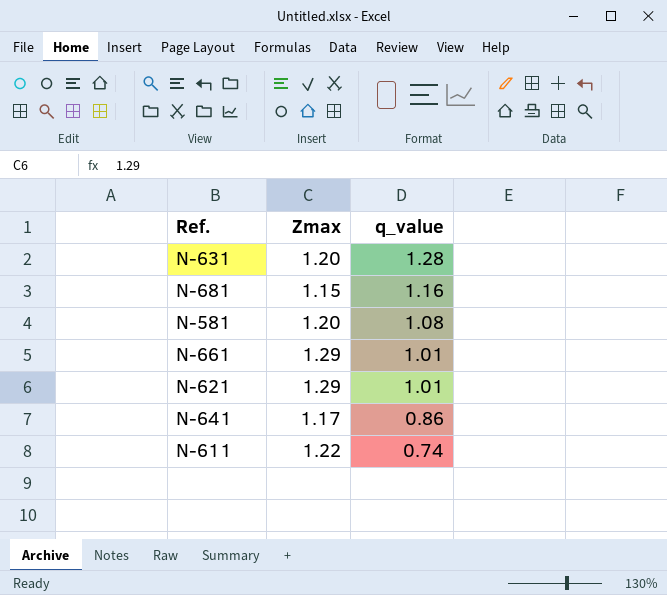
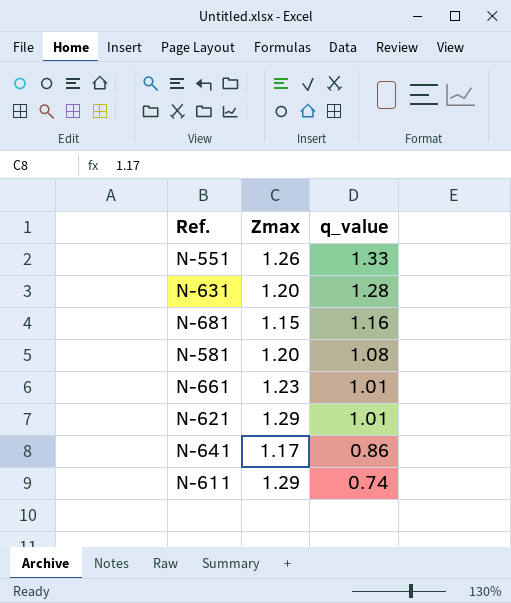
row N-551: none -> 1.26 | 1.33
N-661 | Zmax: 1.29 -> 1.23
N-611 | Zmax: 1.22 -> 1.29

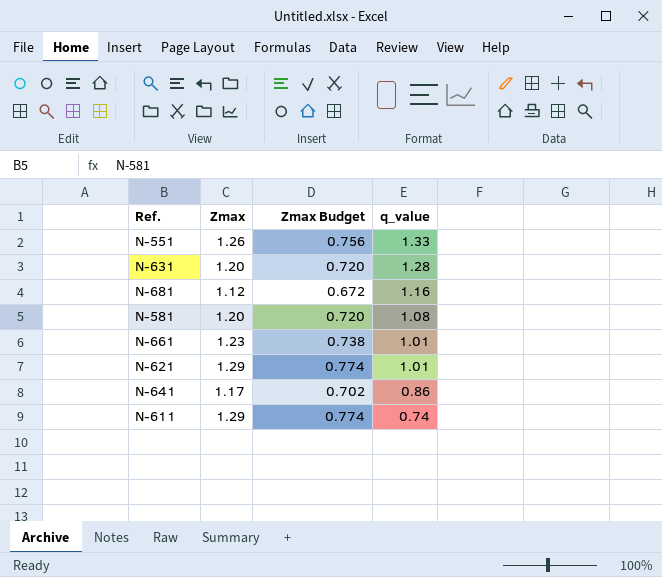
column Zmax Budget | formula: none -> [Zmax] * 0.6
N-681 | Zmax: 1.15 -> 1.12

